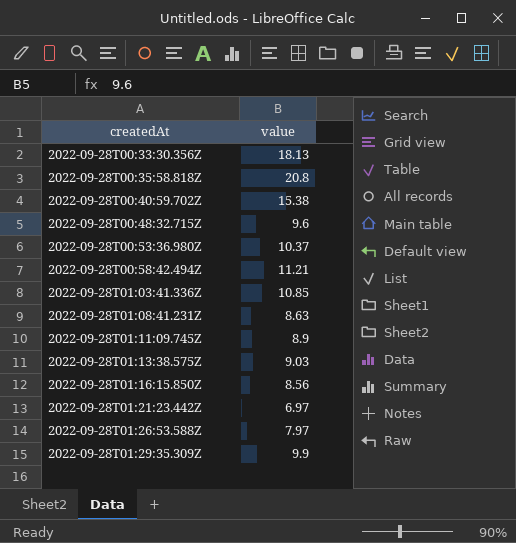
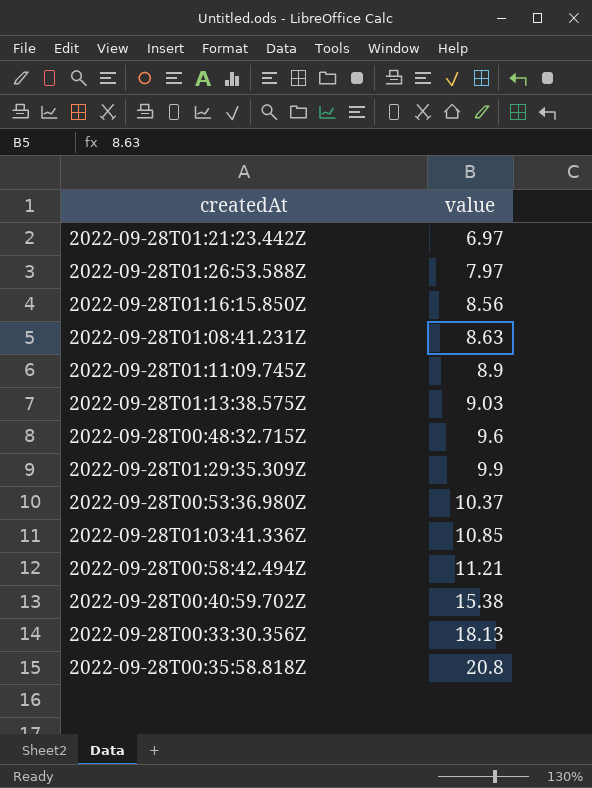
row order: createdAt ascending -> value ascending

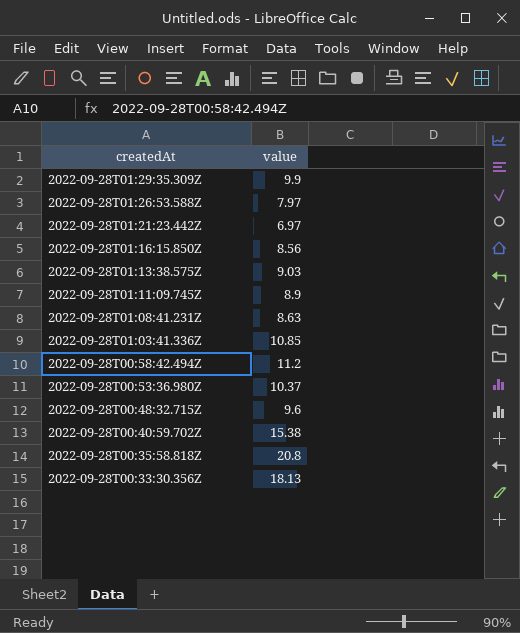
row order: value ascending -> createdAt descending
2022-09-28T00:58:42.494Z | value: 11.21 -> 11.2

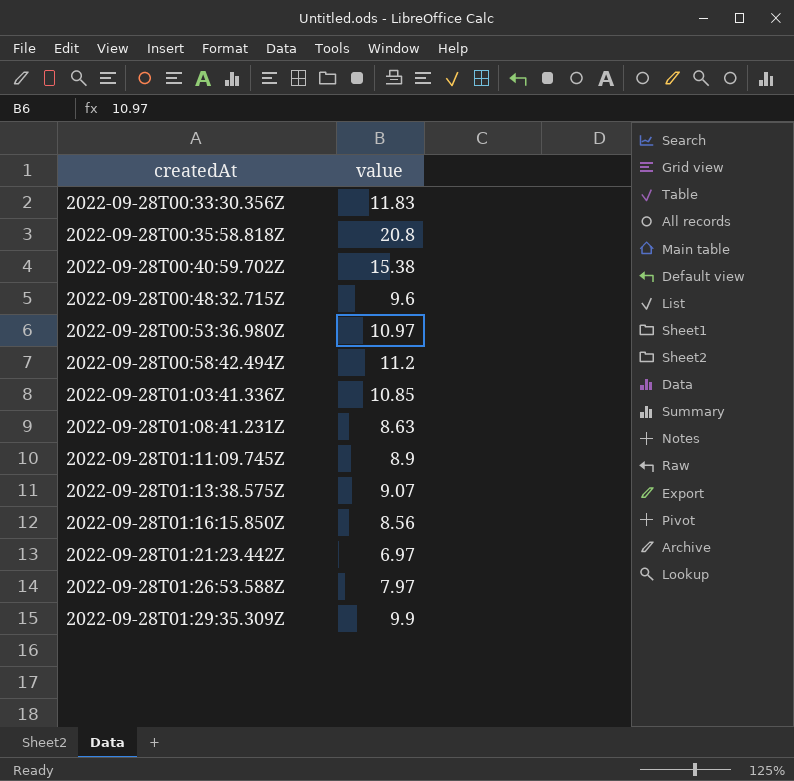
row order: createdAt descending -> createdAt ascending
2022-09-28T00:33:30.356Z | value: 18.13 -> 11.83
2022-09-28T00:53:36.980Z | value: 10.37 -> 10.97
2022-09-28T01:13:38.575Z | value: 9.03 -> 9.07

